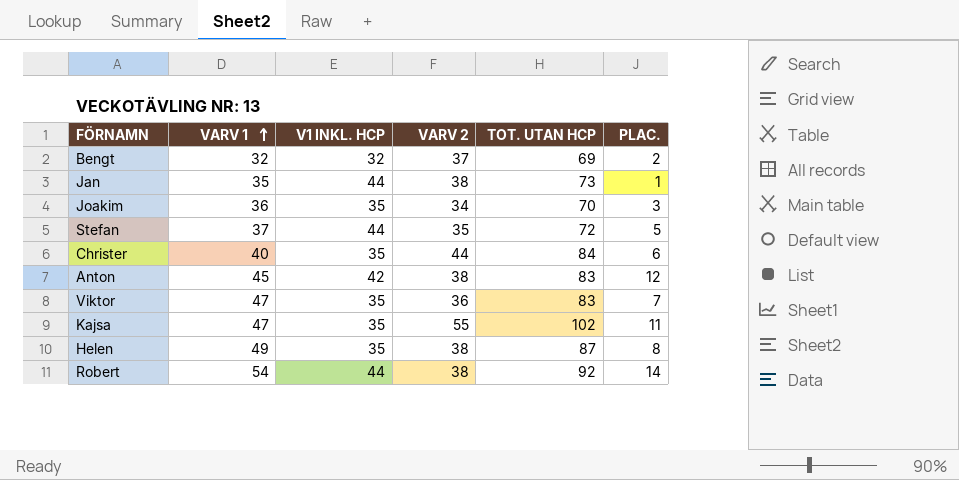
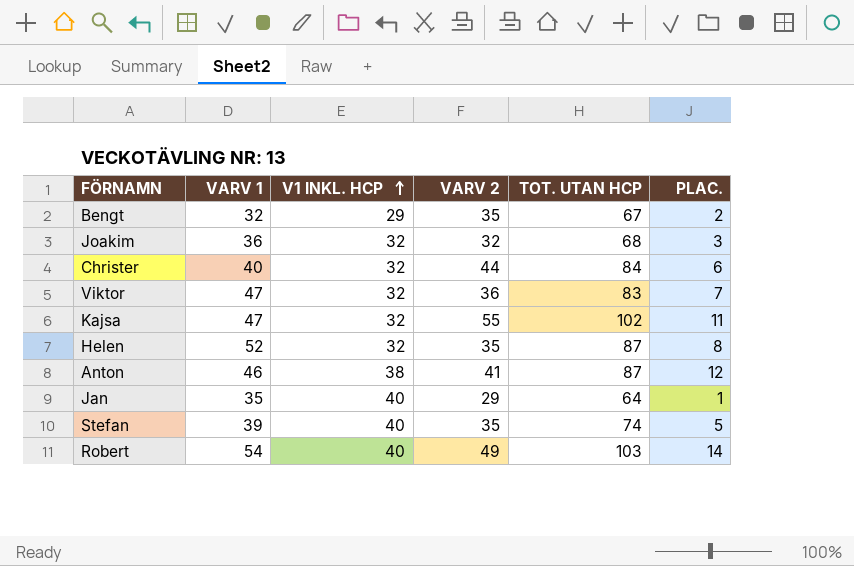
row order: VARV 1 ascending -> V1 INKL. HCP ascending
Bengt | V1 INKL. HCP: 32 -> 29
Bengt | VARV 2: 37 -> 35
Bengt | TOT. UTAN HCP: 69 -> 67
Joakim | V1 INKL. HCP: 35 -> 32
Joakim | VARV 2: 34 -> 32
Joakim | TOT. UTAN HCP: 70 -> 68
Christer | V1 INKL. HCP: 35 -> 32
Viktor | V1 INKL. HCP: 35 -> 32
Kajsa | V1 INKL. HCP: 35 -> 32
Helen | VARV 1: 49 -> 52
Helen | V1 INKL. HCP: 35 -> 32
Helen | VARV 2: 38 -> 35
Anton | VARV 1: 45 -> 46
Anton | V1 INKL. HCP: 42 -> 38
Anton | VARV 2: 38 -> 41
Anton | TOT. UTAN HCP: 83 -> 87
Jan | V1 INKL. HCP: 44 -> 40
Jan | VARV 2: 38 -> 29
Jan | TOT. UTAN HCP: 73 -> 64
Stefan | VARV 1: 37 -> 39
Stefan | V1 INKL. HCP: 44 -> 40
Stefan | TOT. UTAN HCP: 72 -> 74
Robert | V1 INKL. HCP: 44 -> 40
Robert | VARV 2: 38 -> 49
Robert | TOT. UTAN HCP: 92 -> 103

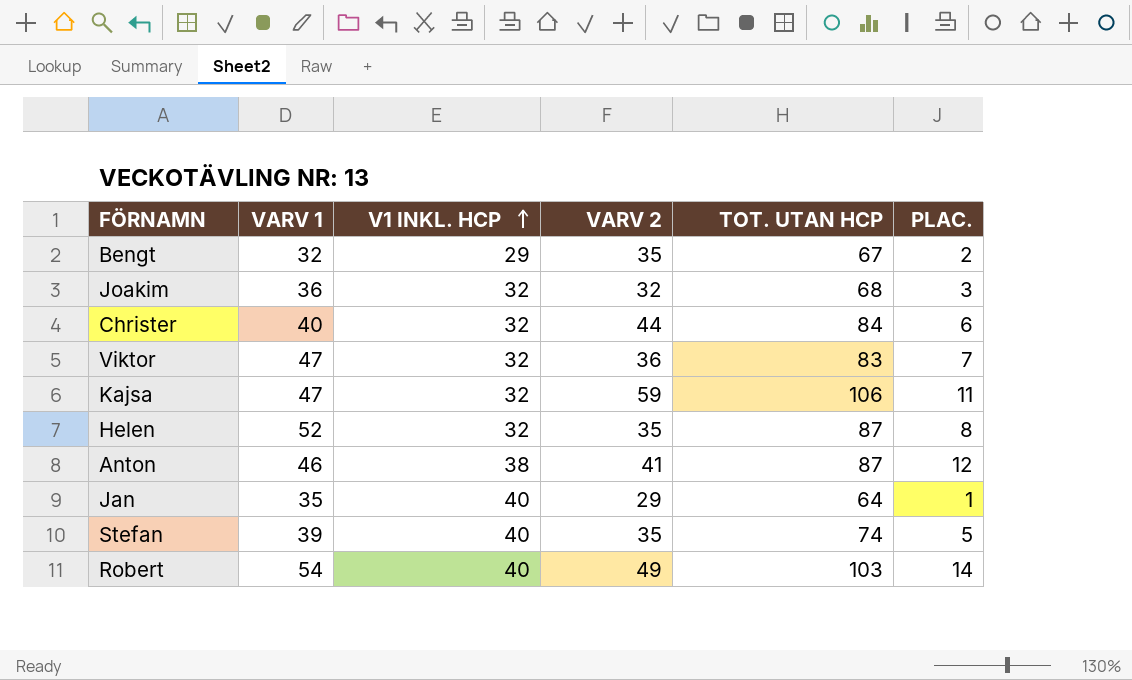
Kajsa | VARV 2: 55 -> 59
Kajsa | TOT. UTAN HCP: 102 -> 106

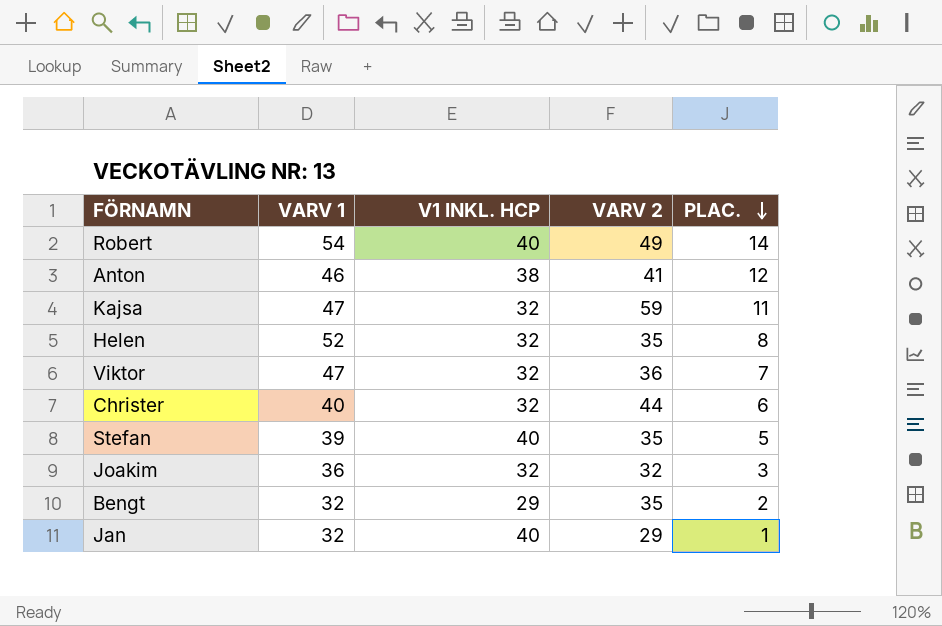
row order: V1 INKL. HCP ascending -> PLAC. descending
column TOT. UTAN HCP | formula: [VARV 1] + [VARV 2] -> none
Jan | VARV 1: 35 -> 32

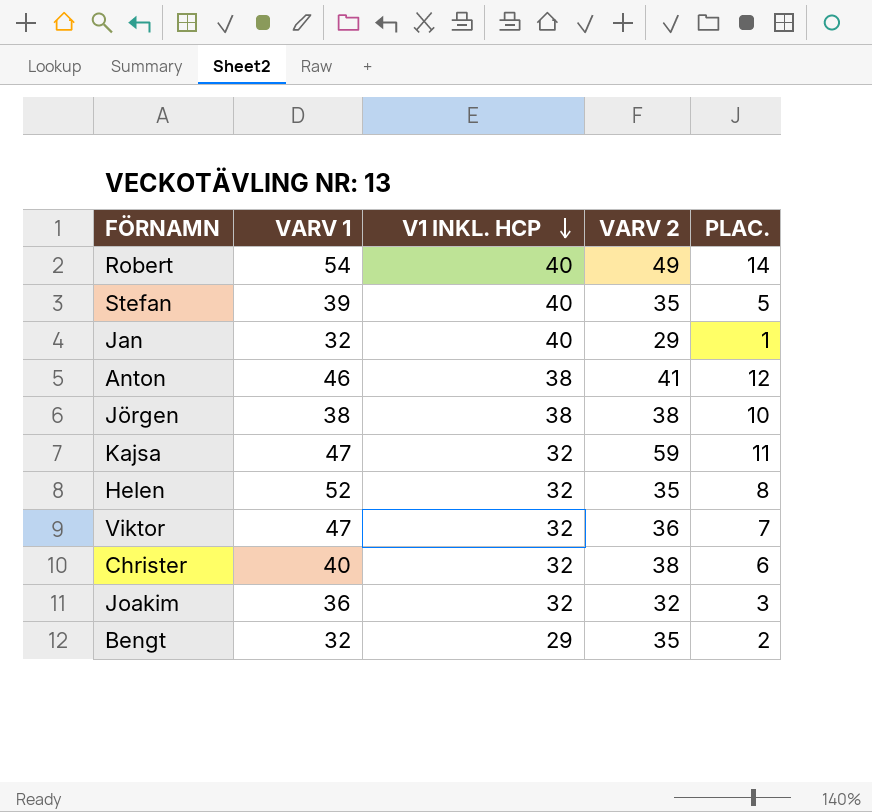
row order: PLAC. descending -> V1 INKL. HCP descending
row Jörgen: none -> 38 | 38 | 38 | 10
Christer | VARV 2: 44 -> 38

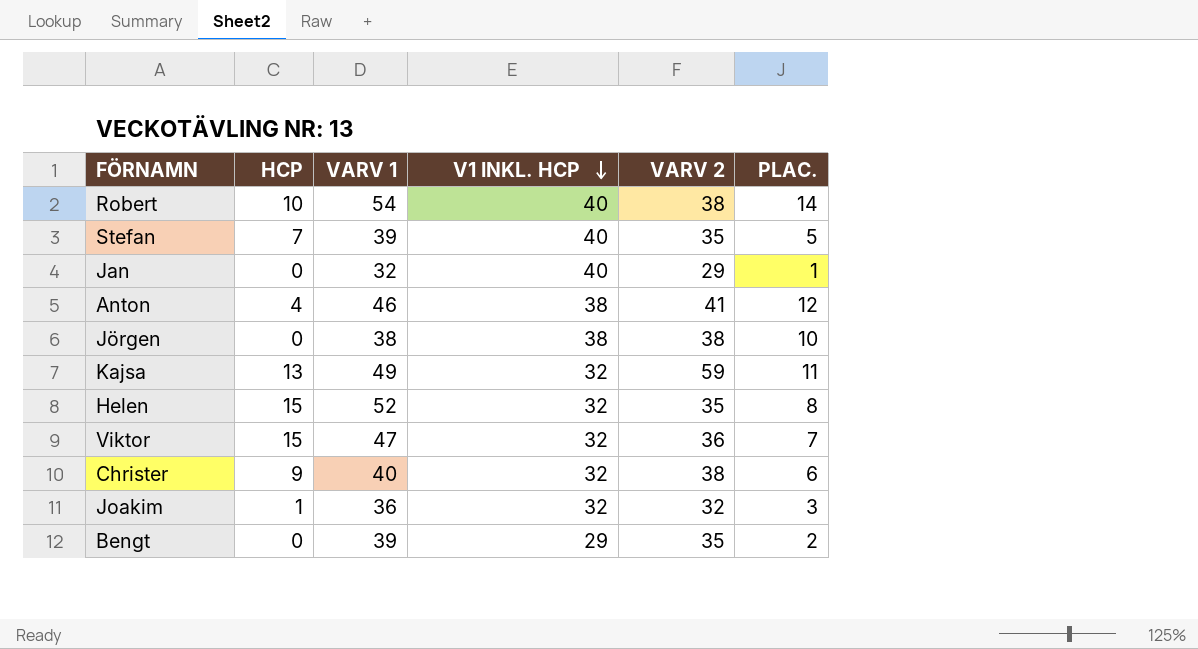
column HCP | position: none -> 2
Robert | VARV 2: 49 -> 38
Kajsa | VARV 1: 47 -> 49
Bengt | VARV 1: 32 -> 39

